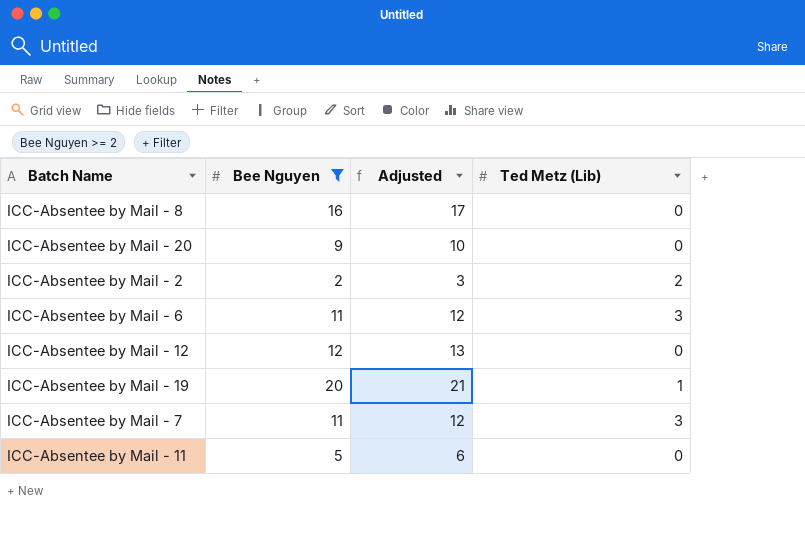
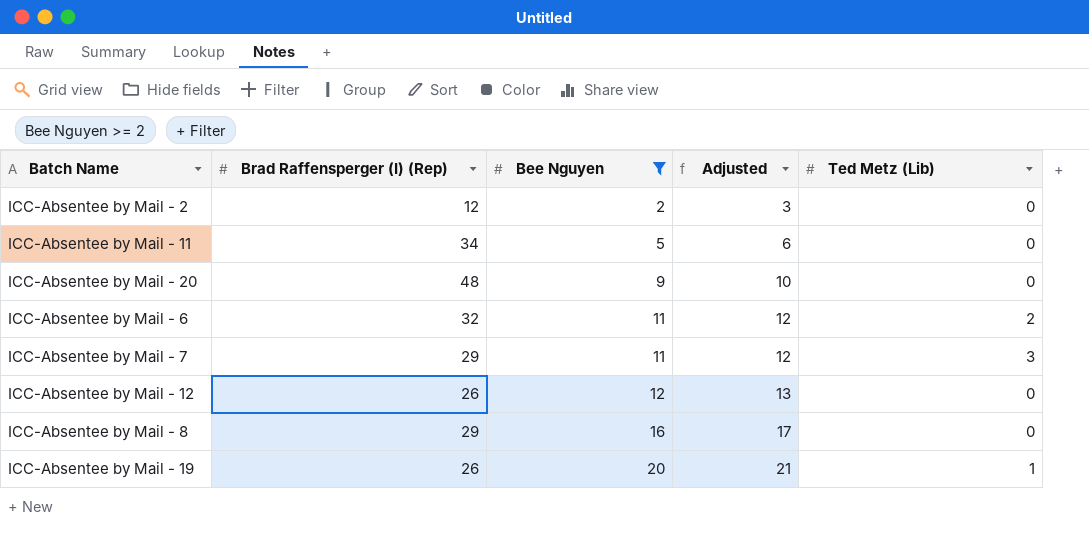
row order: none -> Bee Nguyen ascending
column Brad Raffensperger (I) (Rep) | position: none -> 2
ICC-Absentee by Mail - 2 | Ted Metz (Lib): 2 -> 0
ICC-Absentee by Mail - 6 | Ted Metz (Lib): 3 -> 2

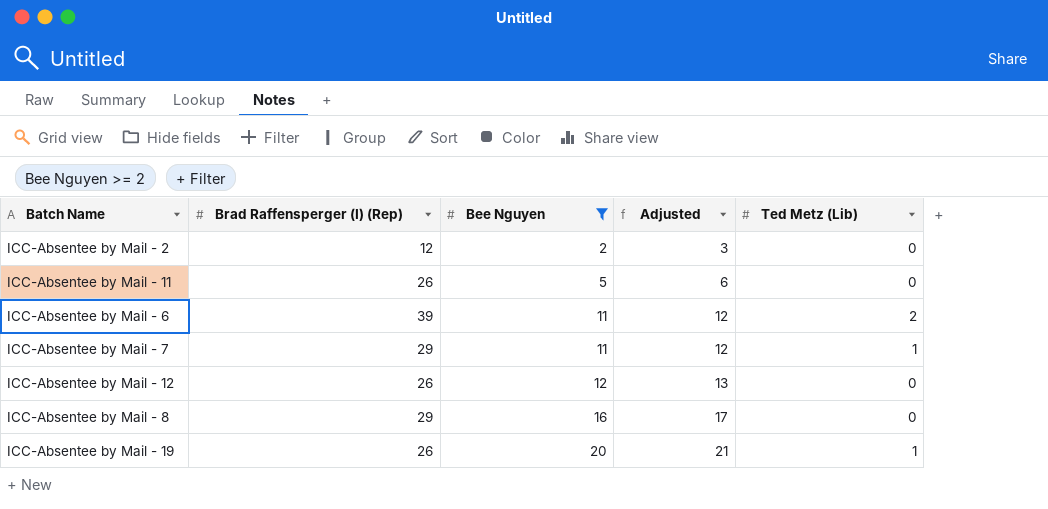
row ICC-Absentee by Mail - 20: 48 | 9 | 10 | 0 -> none
ICC-Absentee by Mail - 11 | Brad Raffensperger (I) (Rep): 34 -> 26
ICC-Absentee by Mail - 6 | Brad Raffensperger (I) (Rep): 32 -> 39
ICC-Absentee by Mail - 7 | Ted Metz (Lib): 3 -> 1

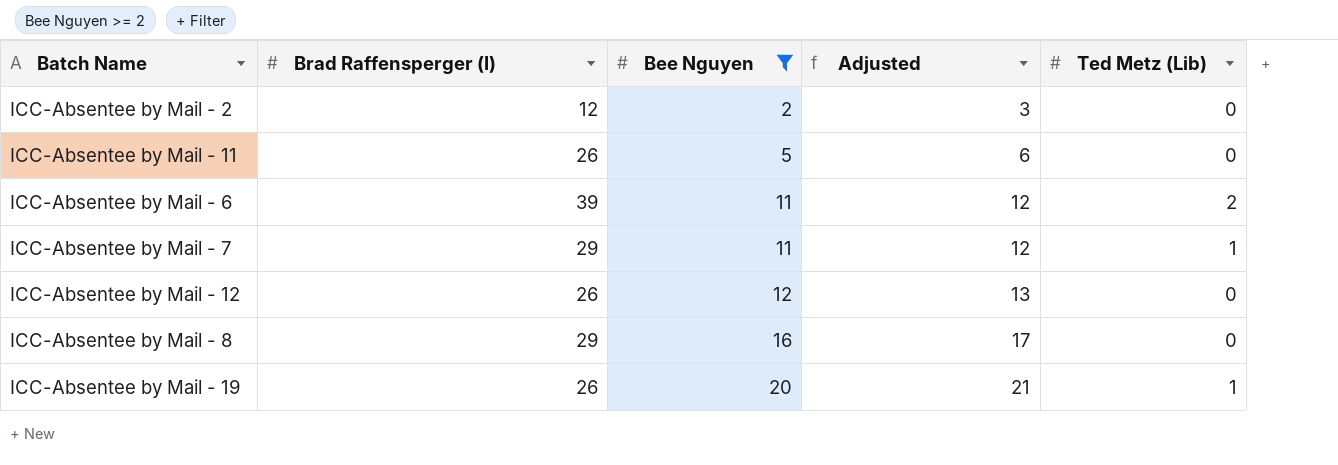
column name: Brad Raffensperger (I) (Rep) -> Brad Raffensperger (I)

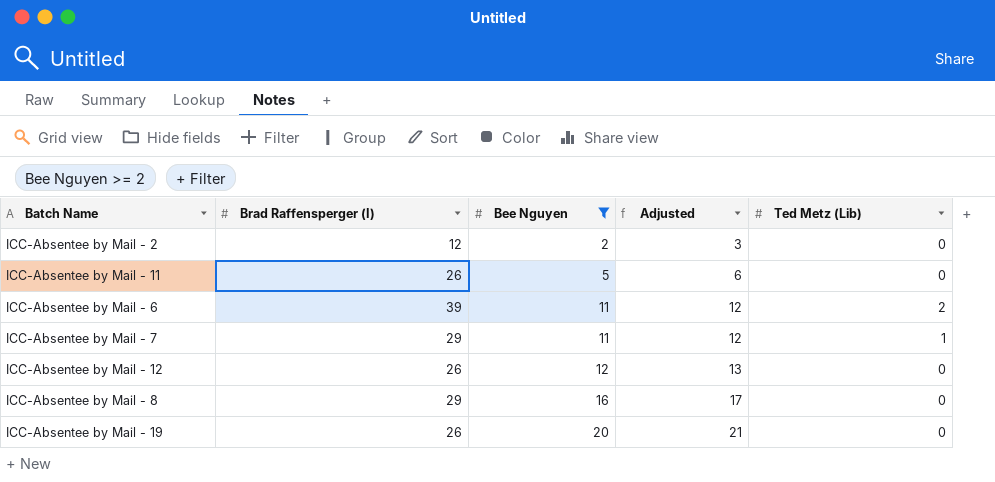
ICC-Absentee by Mail - 19 | Ted Metz (Lib): 1 -> 0

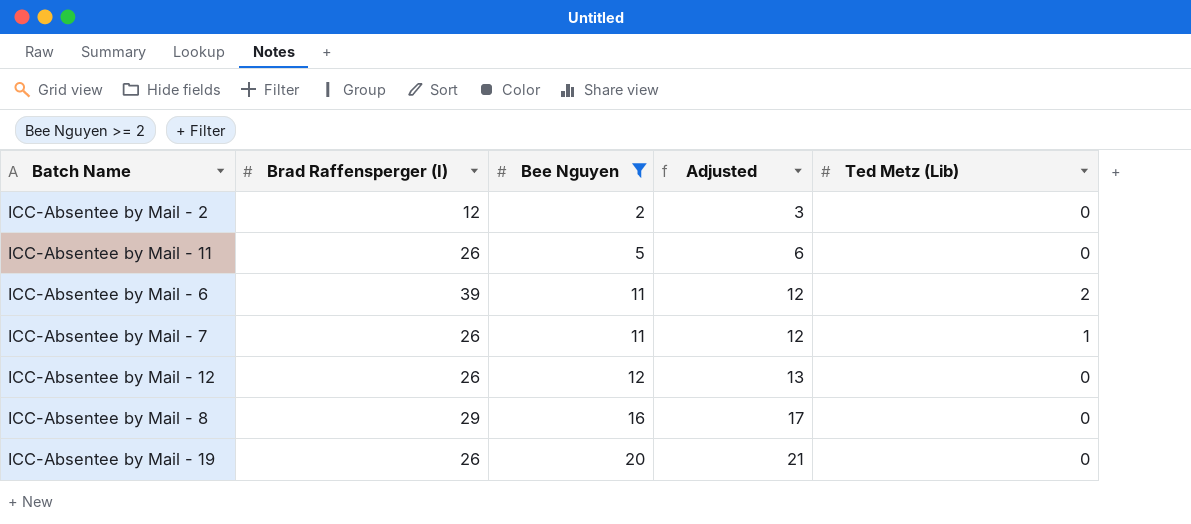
ICC-Absentee by Mail - 7 | Brad Raffensperger (I): 29 -> 26

